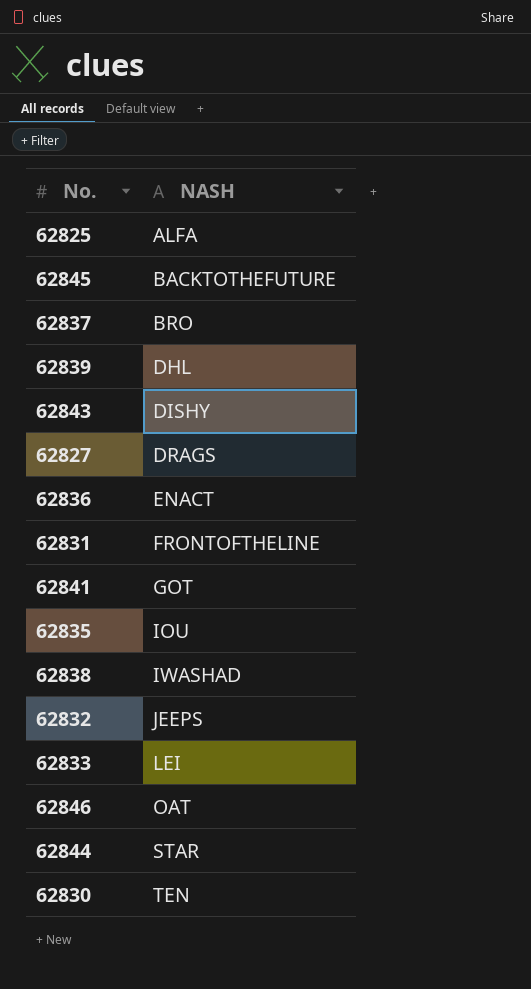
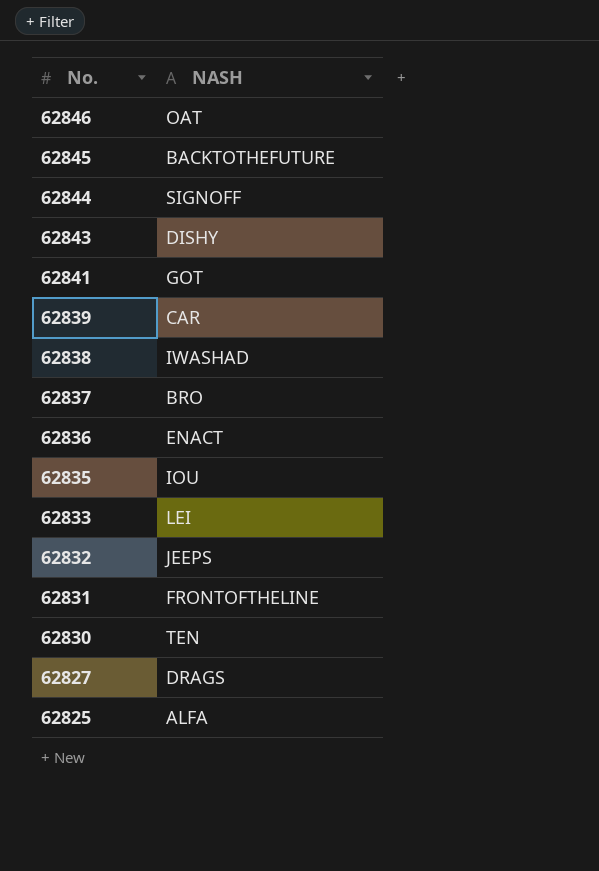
row order: NASH ascending -> No. descending
62844 | NASH: STAR -> SIGNOFF
62839 | NASH: DHL -> CAR

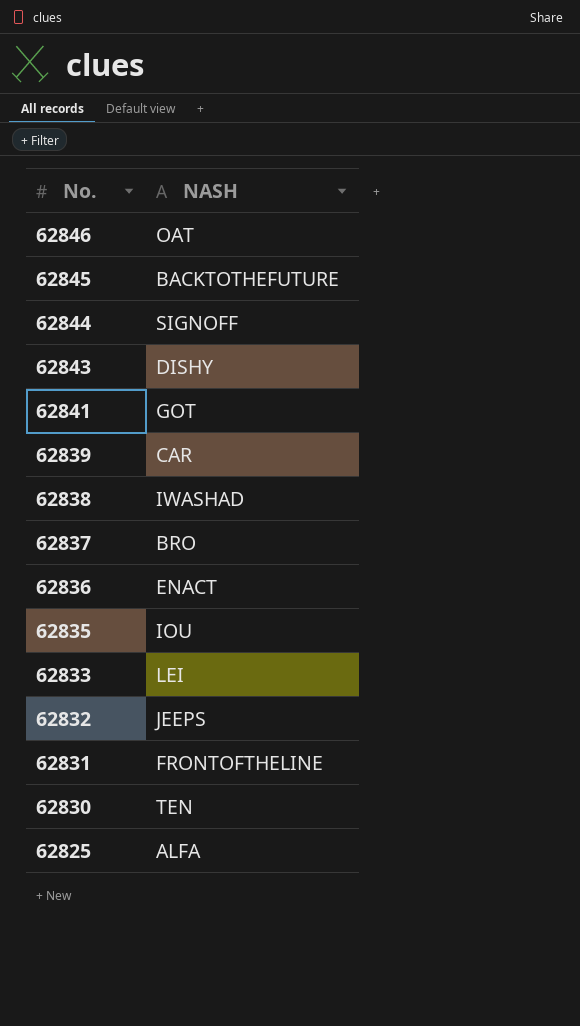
row 62827: DRAGS -> none

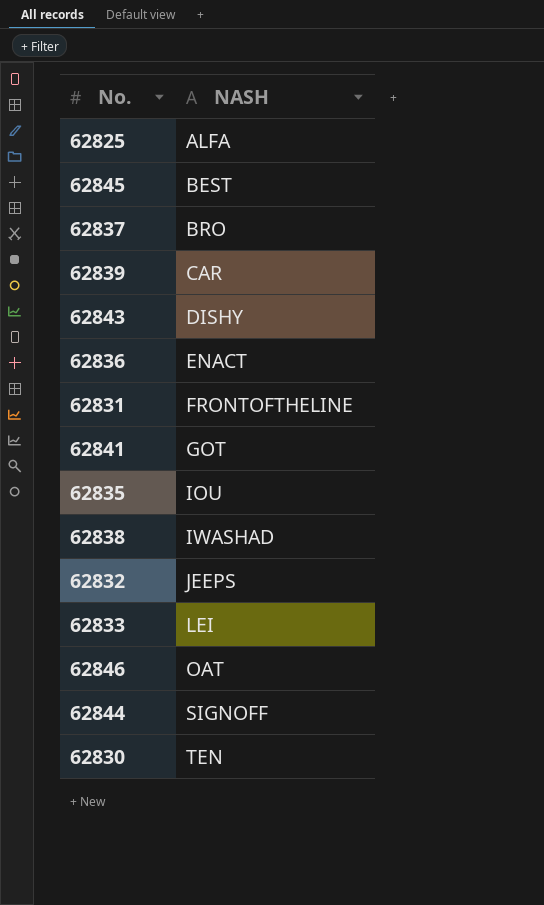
row order: No. descending -> NASH ascending
62845 | NASH: BACKTOTHEFUTURE -> BEST

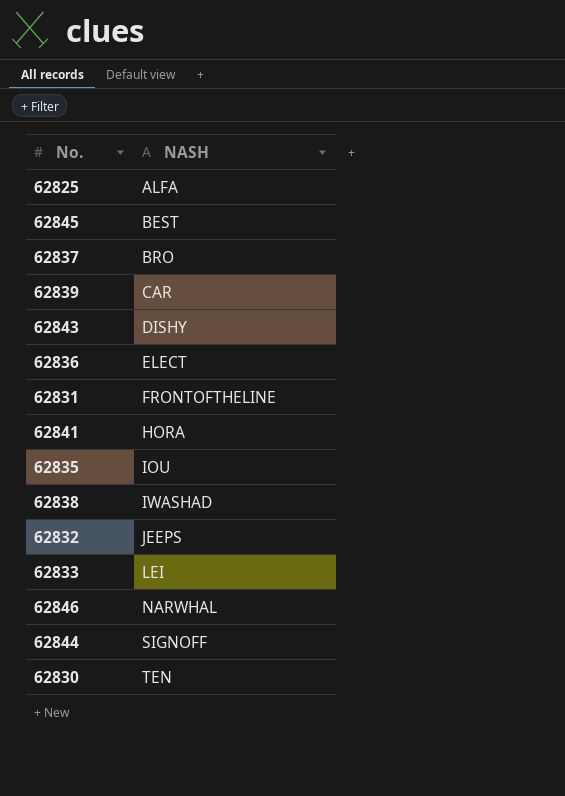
62836 | NASH: ENACT -> ELECT
62841 | NASH: GOT -> HORA
62846 | NASH: OAT -> NARWHAL

